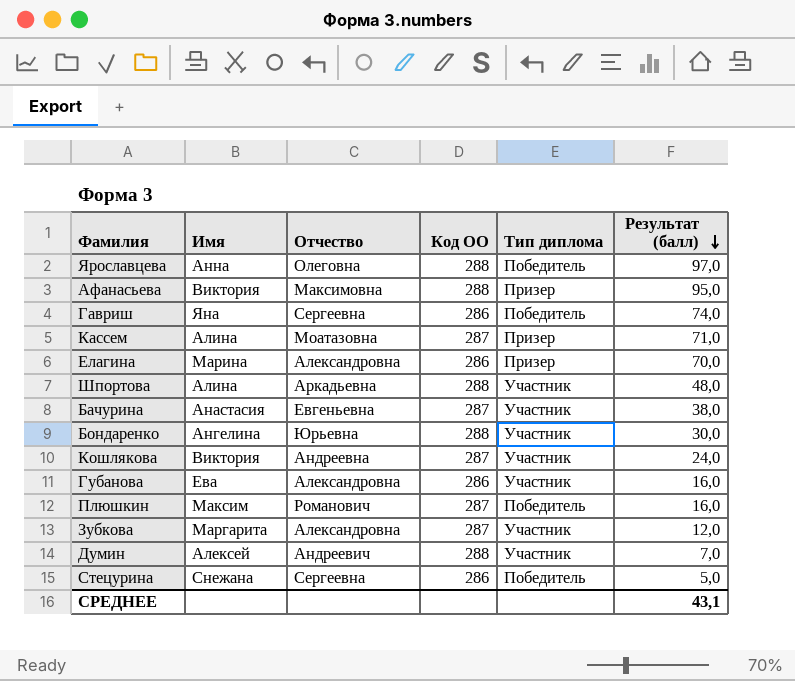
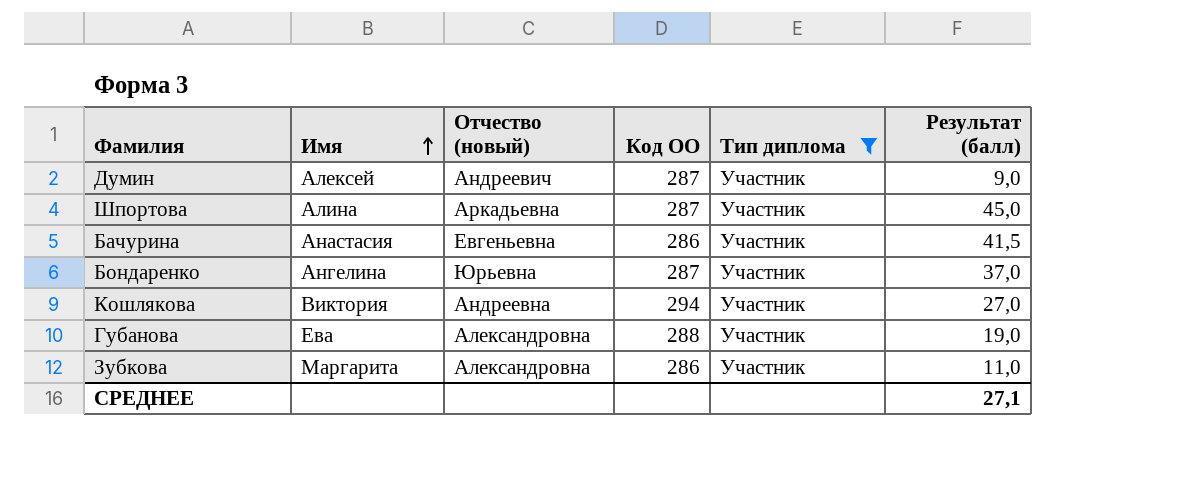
filter: none -> Тип диплома = Участник
row order: Результат (балл) descending -> Имя ascending
column name: Отчество -> Отчество (новый)
Думин | Код ОО: 288 -> 287
Думин | Результат (балл): 7,0 -> 9,0
Шпортова | Код ОО: 288 -> 287
Шпортова | Результат (балл): 48,0 -> 45,0
Бачурина | Код ОО: 287 -> 286
Бачурина | Результат (балл): 38,0 -> 41,5
Бондаренко | Код ОО: 288 -> 287
Бондаренко | Результат (балл): 30,0 -> 37,0
Кошлякова | Код ОО: 287 -> 294
Кошлякова | Результат (балл): 24,0 -> 27,0
Губанова | Код ОО: 286 -> 288
Губанова | Результат (балл): 16,0 -> 19,0
Зубкова | Код ОО: 287 -> 286
Зубкова | Результат (балл): 12,0 -> 11,0
СРЕДНЕЕ | Результат (балл): 43,1 -> 27,1

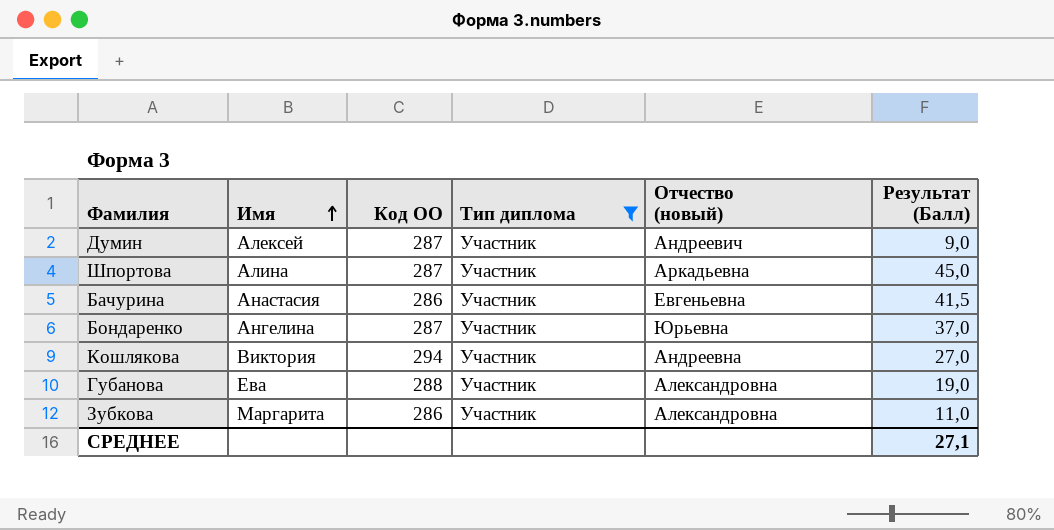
column Отчество (новый) | position: 3 -> 5
column name: Результат (балл) -> Результат (Балл)

